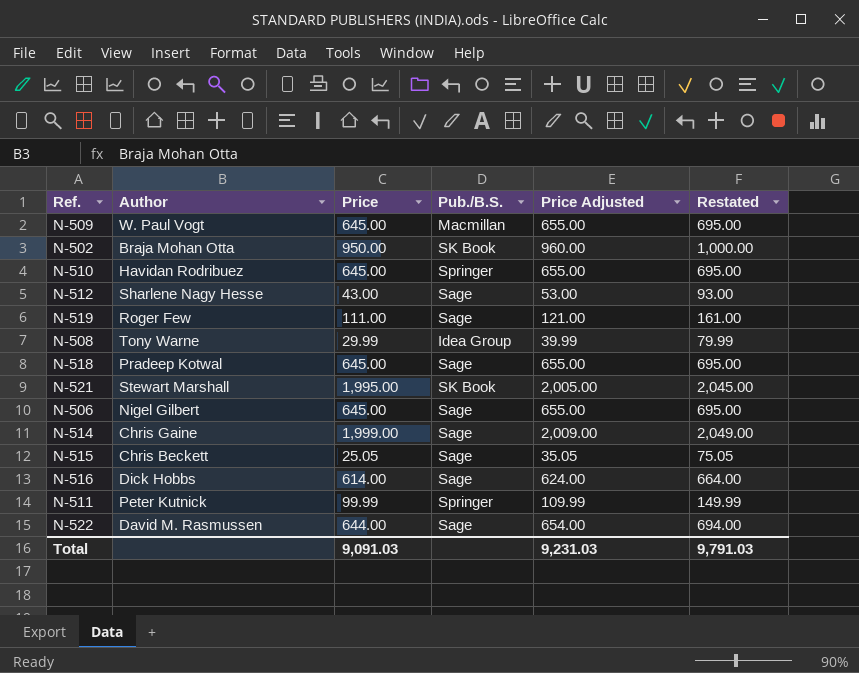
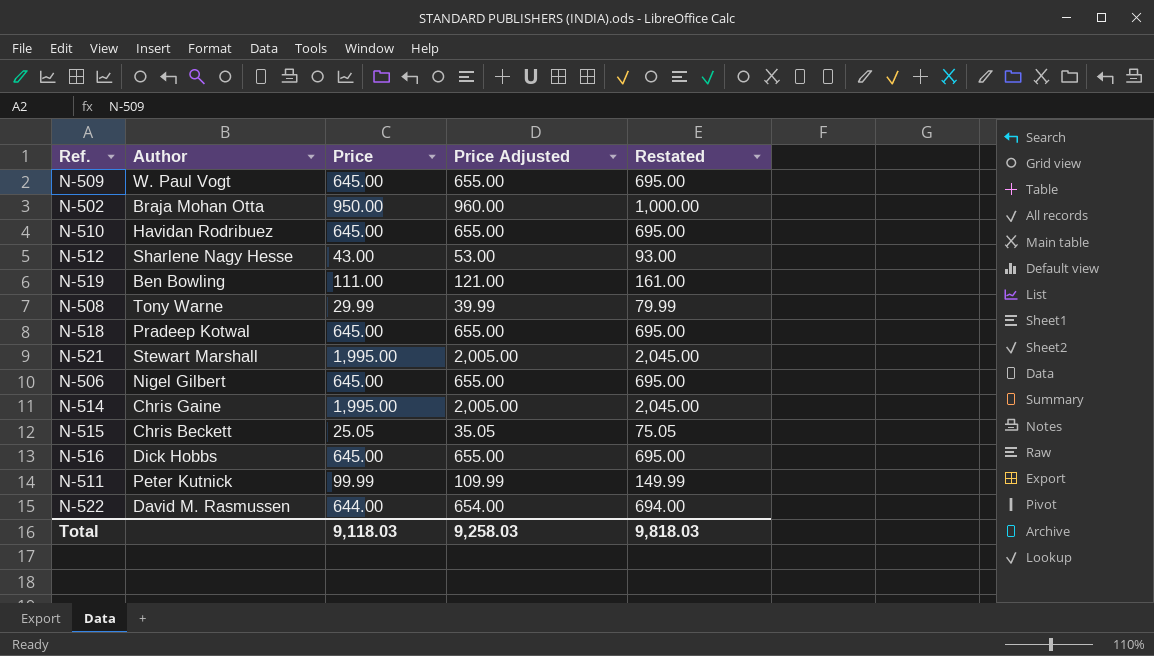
column Pub./B.S. | position: 4 -> none
N-519 | Author: Roger Few -> Ben Bowling
N-514 | Price: 1,999.00 -> 1,995.00
N-514 | Price Adjusted: 2,009.00 -> 2,005.00
N-514 | Restated: 2,049.00 -> 2,045.00
N-516 | Price: 614.00 -> 645.00
N-516 | Price Adjusted: 624.00 -> 655.00
N-516 | Restated: 664.00 -> 695.00
Total | Price: 9,091.03 -> 9,118.03
Total | Price Adjusted: 9,231.03 -> 9,258.03
Total | Restated: 9,791.03 -> 9,818.03

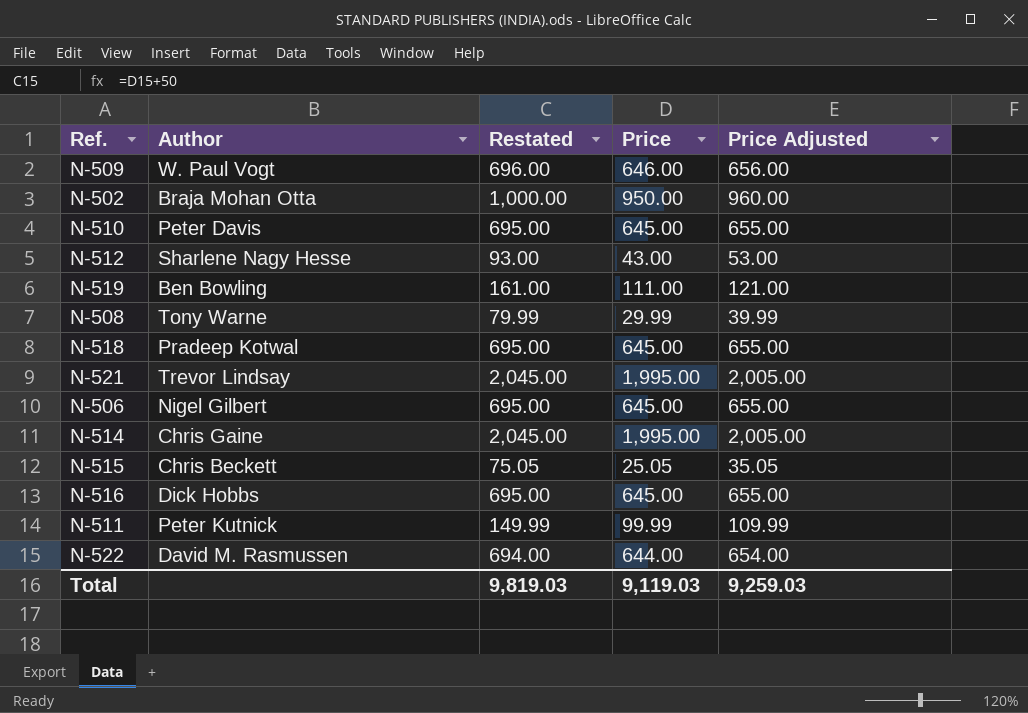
column Restated | position: 5 -> 3
N-509 | Restated: 695.00 -> 696.00
N-509 | Price: 645.00 -> 646.00
N-509 | Price Adjusted: 655.00 -> 656.00
N-510 | Author: Havidan Rodribuez -> Peter Davis
N-521 | Author: Stewart Marshall -> Trevor Lindsay
Total | Restated: 9,818.03 -> 9,819.03
Total | Price: 9,118.03 -> 9,119.03
Total | Price Adjusted: 9,258.03 -> 9,259.03

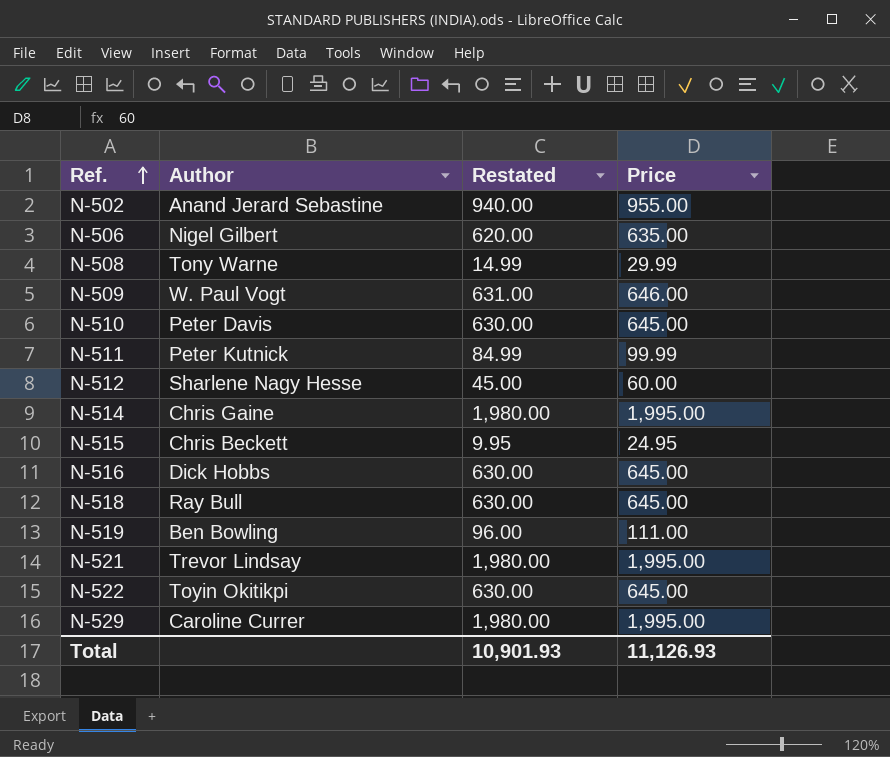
row order: none -> Ref. ascending
column Price Adjusted | formula: [Price] + 10 -> none
column Restated | formula: [Price] + 50 -> [Price] - 15
N-502 | Author: Braja Mohan Otta -> Anand Jerard Sebastine
N-502 | Price: 950.00 -> 955.00
N-506 | Price: 645.00 -> 635.00
N-512 | Price: 43.00 -> 60.00
N-515 | Price: 25.05 -> 24.95
N-518 | Author: Pradeep Kotwal -> Ray Bull
N-522 | Author: David M. Rasmussen -> Toyin Okitikpi
N-522 | Price: 644.00 -> 645.00
row N-529: none -> Caroline Currer | 1,980.00 | 1,995.00
Total | Restated: 9,819.03 -> 10,901.93
Total | Price: 9,119.03 -> 11,126.93

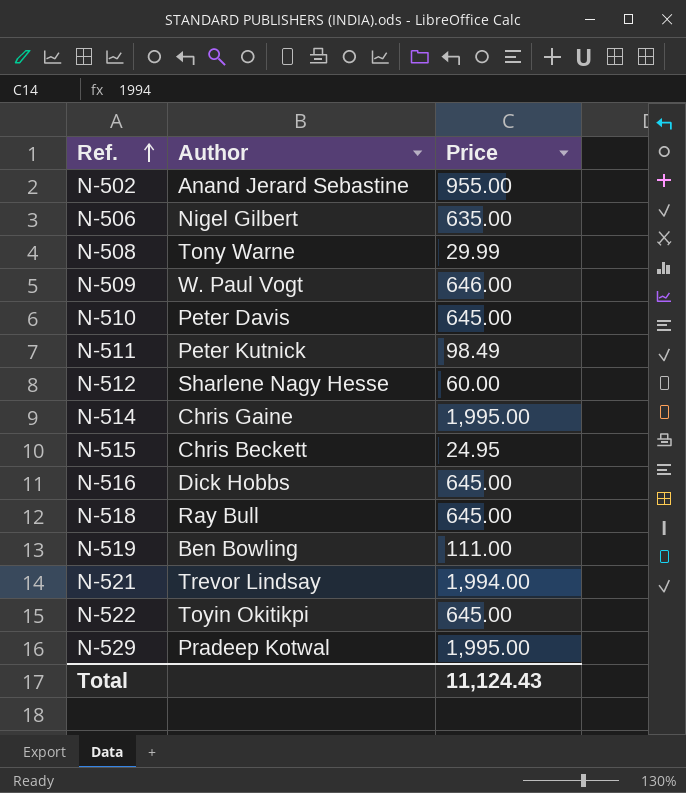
column Restated | formula: [Price] - 15 -> none
N-511 | Price: 99.99 -> 98.49
N-521 | Price: 1,995.00 -> 1,994.00
N-529 | Author: Caroline Currer -> Pradeep Kotwal
Total | Price: 11,126.93 -> 11,124.43

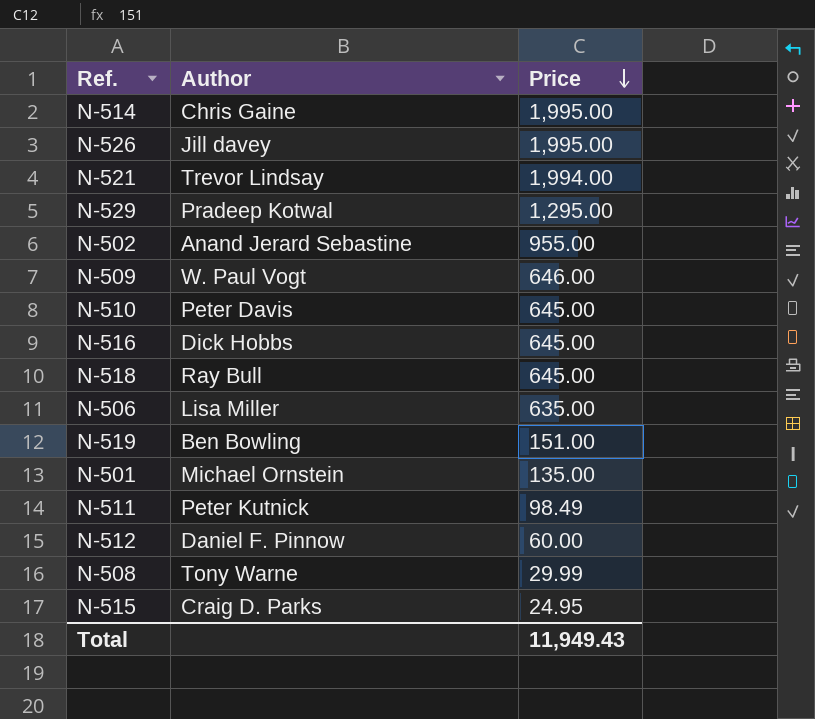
row order: Ref. ascending -> Price descending
row N-522: Toyin Okitikpi | 645.00 -> none
row N-526: none -> Jill davey | 1,995.00
N-529 | Price: 1,995.00 -> 1,295.00
N-506 | Author: Nigel Gilbert -> Lisa Miller
N-519 | Price: 111.00 -> 151.00
row N-501: none -> Michael Ornstein | 135.00
N-512 | Author: Sharlene Nagy Hesse -> Daniel F. Pinnow
N-515 | Author: Chris Beckett -> Craig D. Parks
Total | Price: 11,124.43 -> 11,949.43

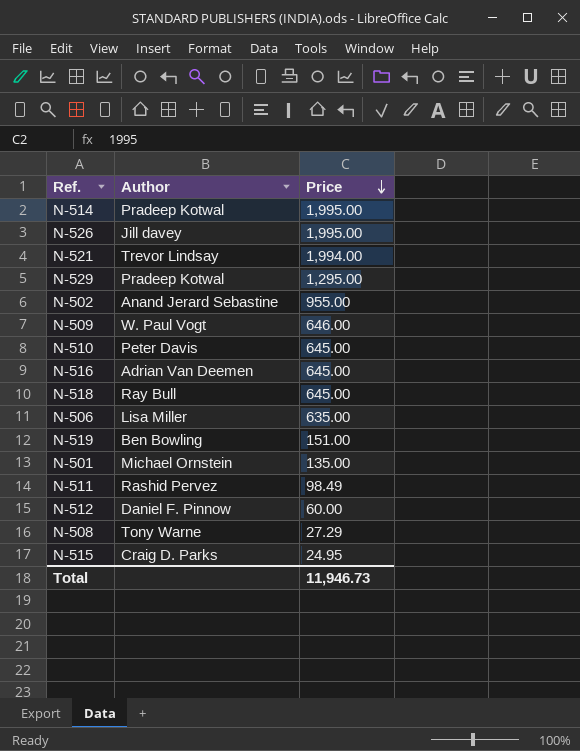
N-514 | Author: Chris Gaine -> Pradeep Kotwal
N-516 | Author: Dick Hobbs -> Adrian Van Deemen
N-511 | Author: Peter Kutnick -> Rashid Pervez
N-508 | Price: 29.99 -> 27.29
Total | Price: 11,949.43 -> 11,946.73

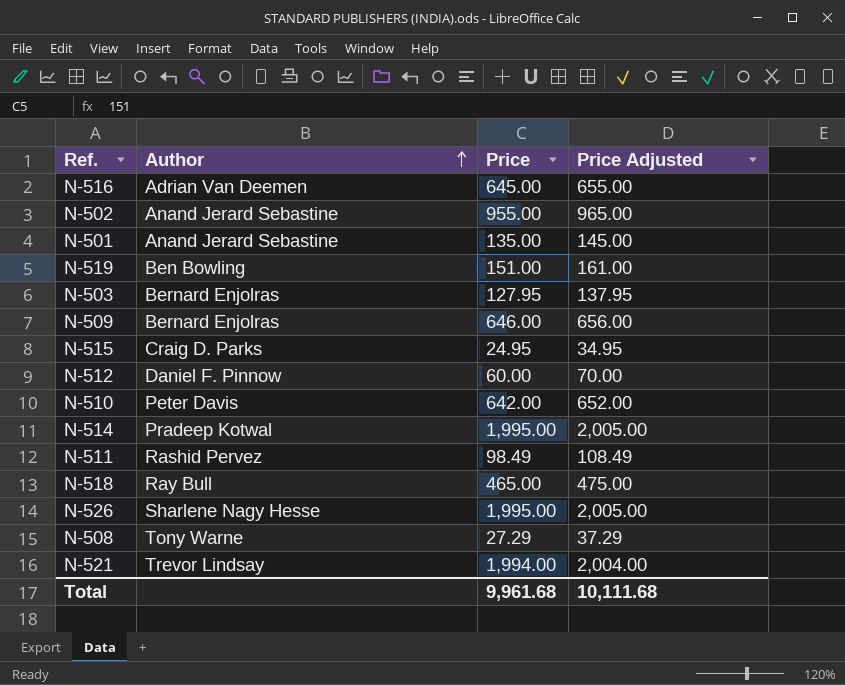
row order: Price descending -> Author ascending
column Price Adjusted | formula: none -> [Price] + 10
row N-529: Pradeep Kotwal | 1,295.00 -> none
row N-506: Lisa Miller | 635.00 -> none
N-501 | Author: Michael Ornstein -> Anand Jerard Sebastine
row N-503: none -> Bernard Enjolras | 127.95 | 137.95
N-509 | Author: W. Paul Vogt -> Bernard Enjolras
N-510 | Price: 645.00 -> 642.00
N-518 | Price: 645.00 -> 465.00
N-526 | Author: Jill davey -> Sharlene Nagy Hesse
Total | Price: 11,946.73 -> 9,961.68

